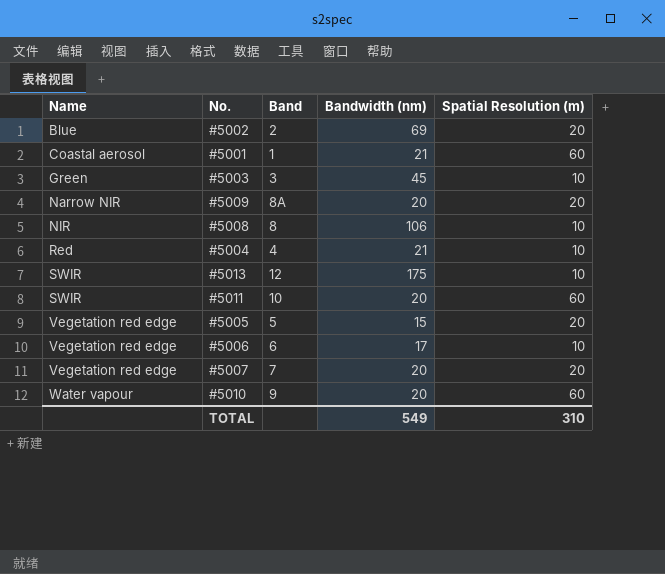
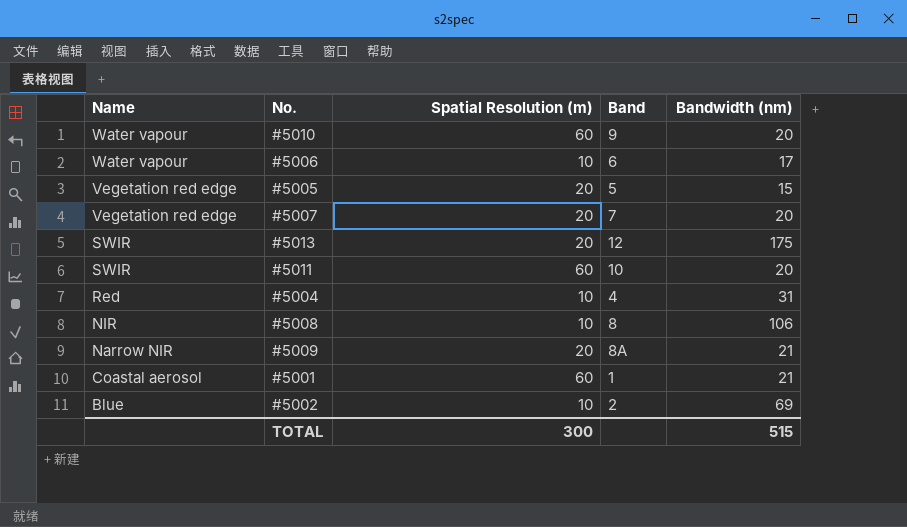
row order: Name ascending -> Name descending
column Spatial Resolution (m) | position: 5 -> 3
row #5003: Green | 3 | 45 | 10 -> none
#5006 | Name: Vegetation red edge -> Water vapour
#5013 | Spatial Resolution (m): 10 -> 20
#5004 | Bandwidth (nm): 21 -> 31
#5009 | Bandwidth (nm): 20 -> 21
#5002 | Spatial Resolution (m): 20 -> 10
TOTAL | Spatial Resolution (m): 310 -> 300
TOTAL | Bandwidth (nm): 549 -> 515

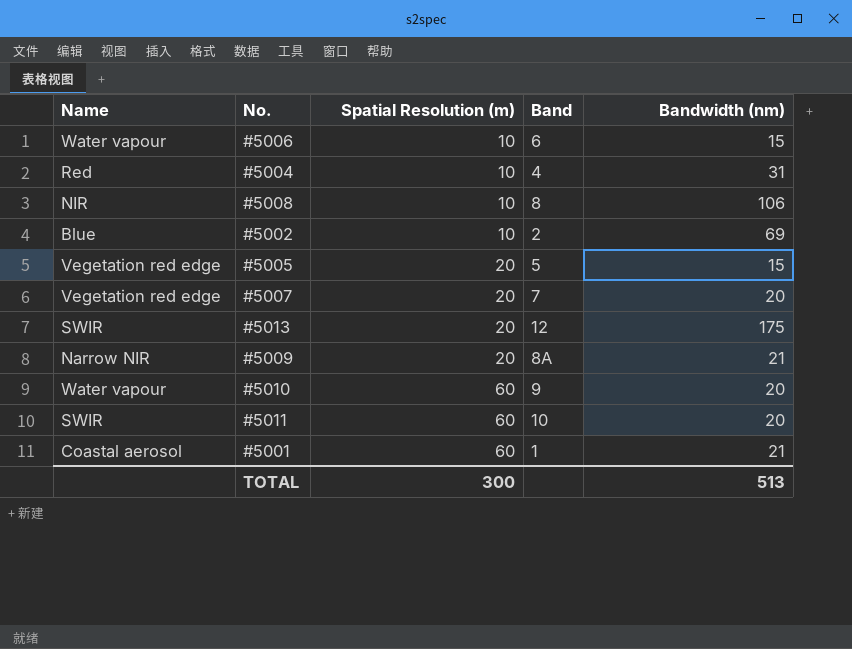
row order: Name descending -> Spatial Resolution (m) ascending
#5006 | Bandwidth (nm): 17 -> 15
TOTAL | Bandwidth (nm): 515 -> 513

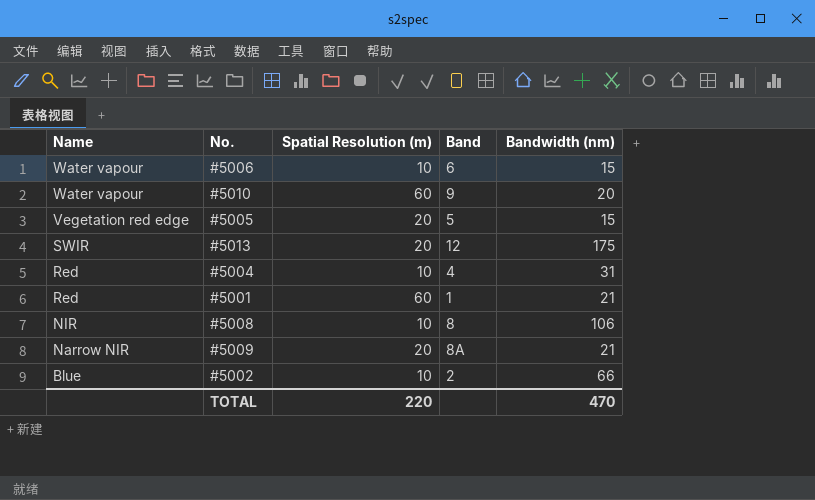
row order: Spatial Resolution (m) ascending -> Name descending
row #5007: Vegetation red edge | 20 | 7 | 20 -> none
row #5011: SWIR | 60 | 10 | 20 -> none
#5001 | Name: Coastal aerosol -> Red
#5002 | Bandwidth (nm): 69 -> 66
TOTAL | Spatial Resolution (m): 300 -> 220
TOTAL | Bandwidth (nm): 513 -> 470

